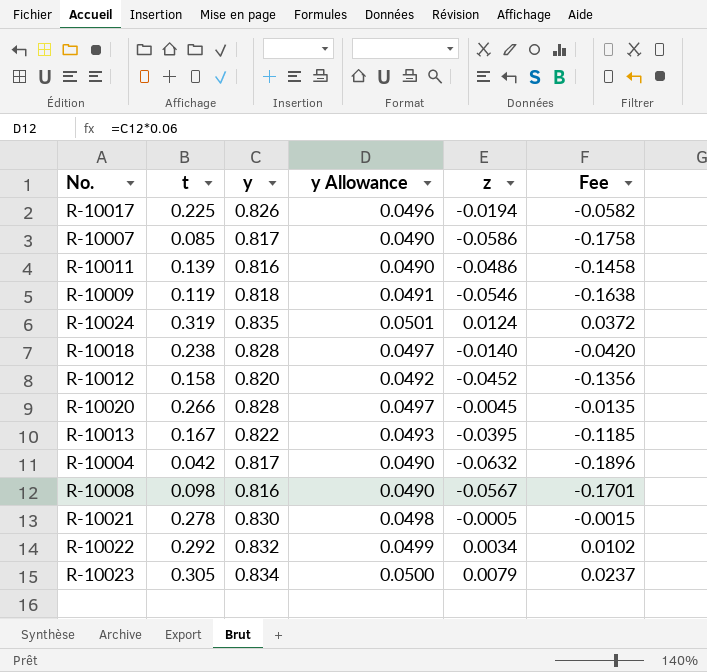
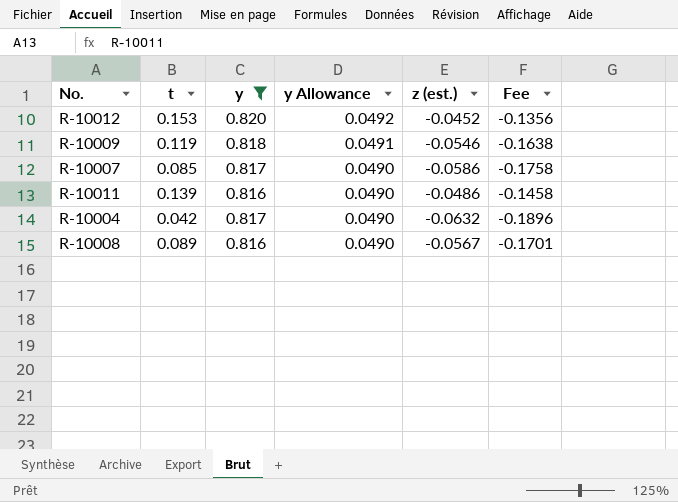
filter: none -> y <= 0.820
row order: none -> y Allowance descending
column name: z -> z (est.)
R-10012 | t: 0.158 -> 0.153
R-10008 | t: 0.098 -> 0.089

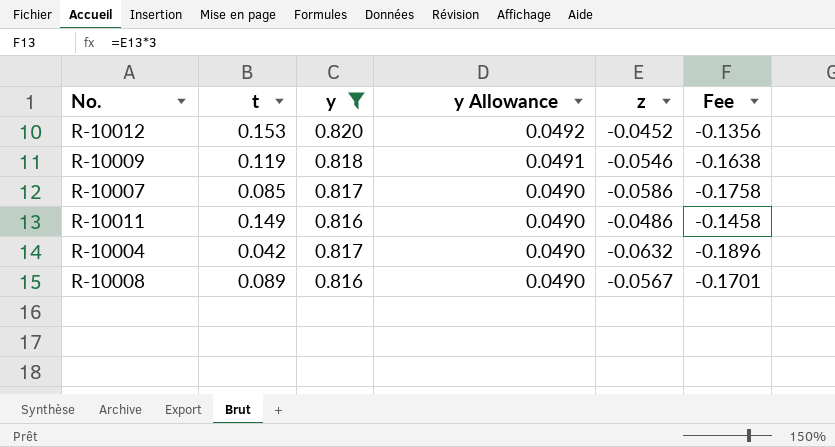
column name: z (est.) -> z
R-10011 | t: 0.139 -> 0.149

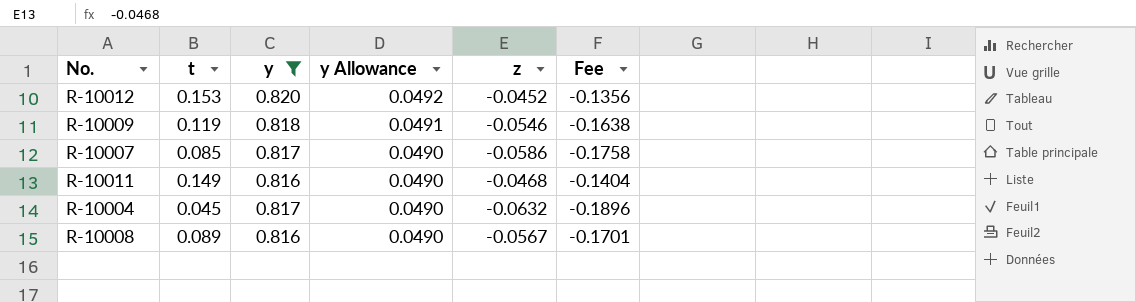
R-10011 | z: -0.0486 -> -0.0468
R-10011 | Fee: -0.1458 -> -0.1404
R-10004 | t: 0.042 -> 0.045

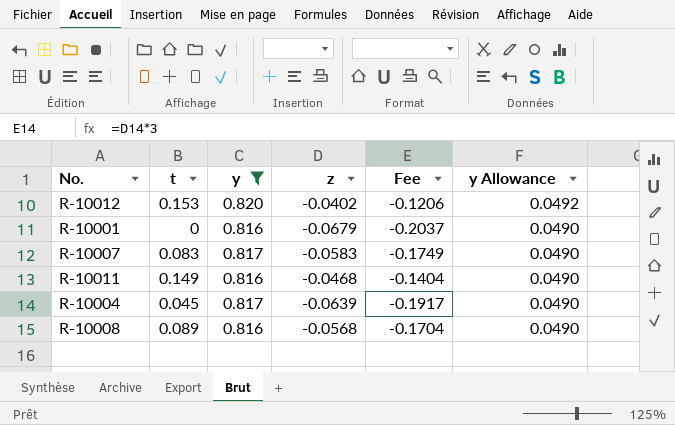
column y Allowance | position: 4 -> 6
row R-10009: 0.119 | 0.818 | 0.0491 | -0.0546 | -0.1638 -> none
R-10012 | z: -0.0452 -> -0.0402
R-10012 | Fee: -0.1356 -> -0.1206
row R-10001: none -> 0 | 0.816 | -0.0679 | -0.2037 | 0.0490
R-10007 | t: 0.085 -> 0.083
R-10007 | z: -0.0586 -> -0.0583
R-10007 | Fee: -0.1758 -> -0.1749
R-10004 | z: -0.0632 -> -0.0639
R-10004 | Fee: -0.1896 -> -0.1917
R-10008 | z: -0.0567 -> -0.0568
R-10008 | Fee: -0.1701 -> -0.1704

